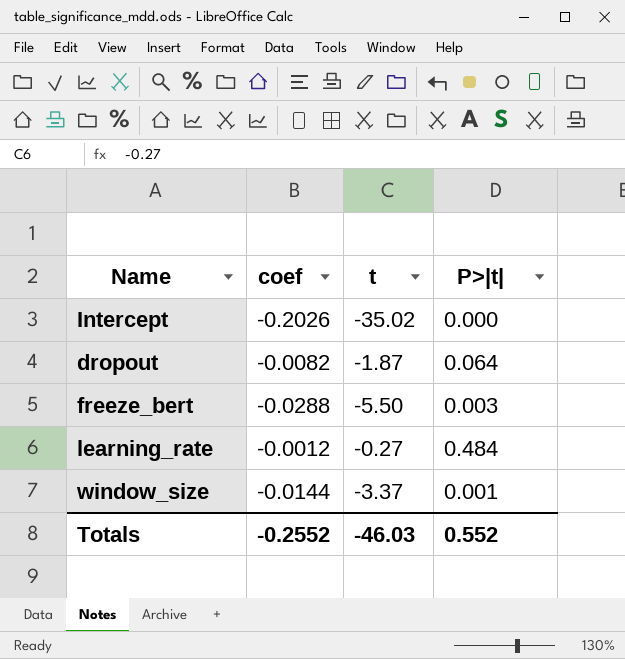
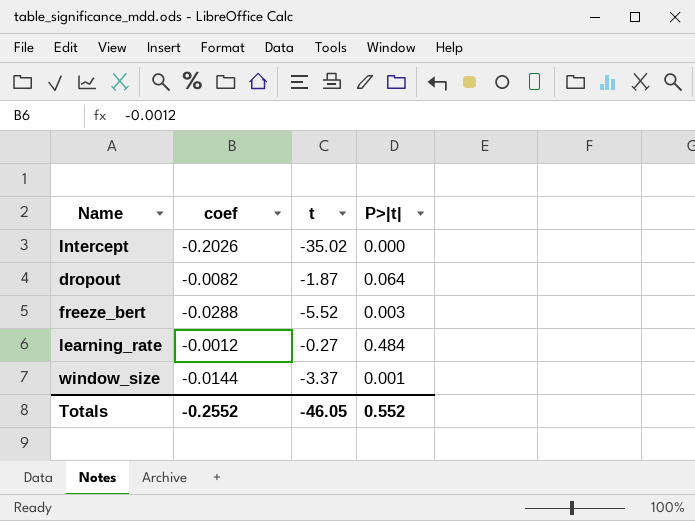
freeze_bert | t: -5.50 -> -5.52
Totals | t: -46.03 -> -46.05

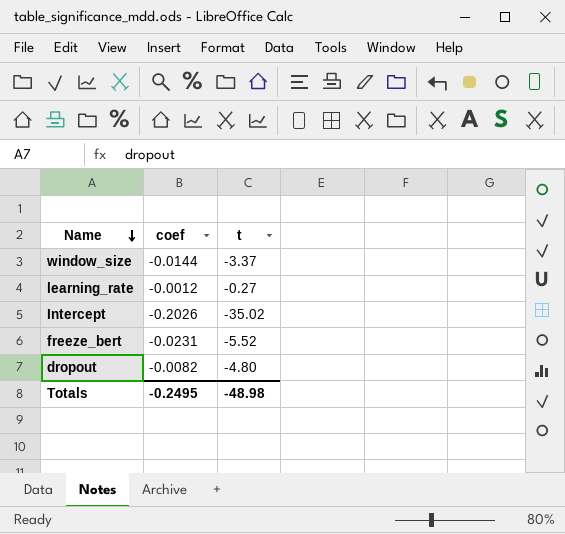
row order: none -> Name descending
column P>|t| | position: 4 -> none
freeze_bert | coef: -0.0288 -> -0.0231
dropout | t: -1.87 -> -4.80
Totals | coef: -0.2552 -> -0.2495
Totals | t: -46.05 -> -48.98

